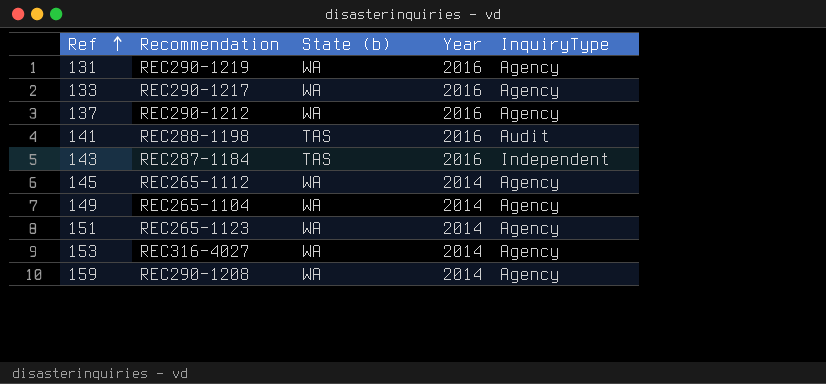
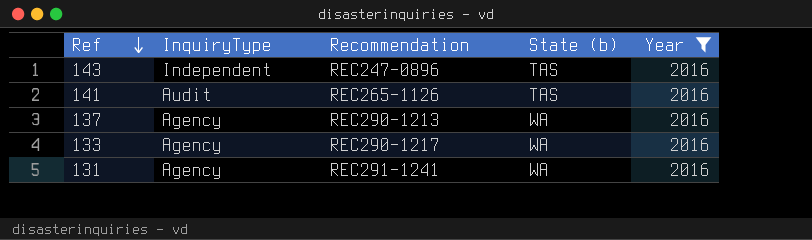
filter: none -> Year = 2016
row order: Ref ascending -> Ref descending
column InquiryType | position: 5 -> 2
143 | Recommendation: REC287-1184 -> REC247-0896
141 | Recommendation: REC288-1198 -> REC265-1126
137 | Recommendation: REC290-1212 -> REC290-1213
131 | Recommendation: REC290-1219 -> REC291-1241

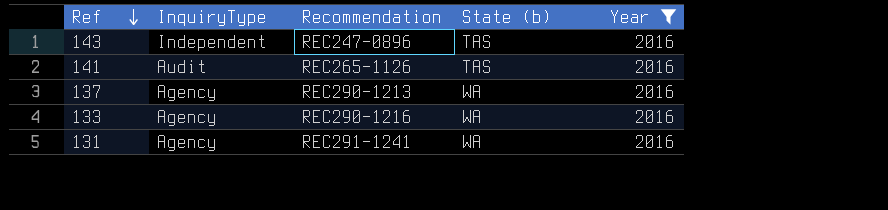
133 | Recommendation: REC290-1217 -> REC290-1216

